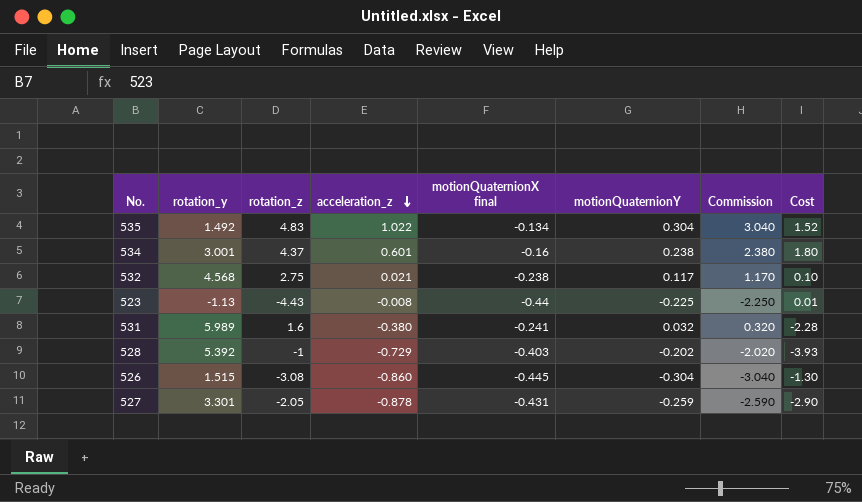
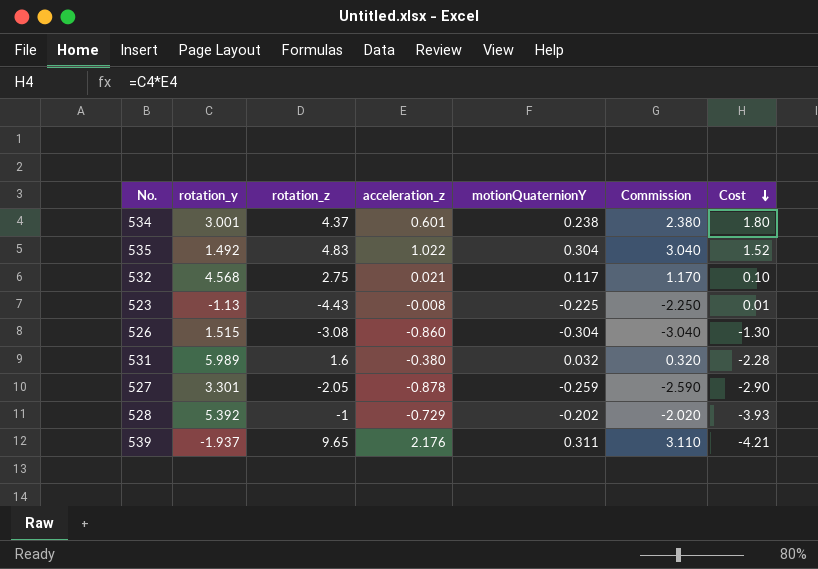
row order: acceleration_z descending -> Cost descending
column motionQuaternionX final | position: 5 -> none
row 539: none -> -1.937 | 9.65 | 2.176 | 0.311 | 3.110 | -4.21

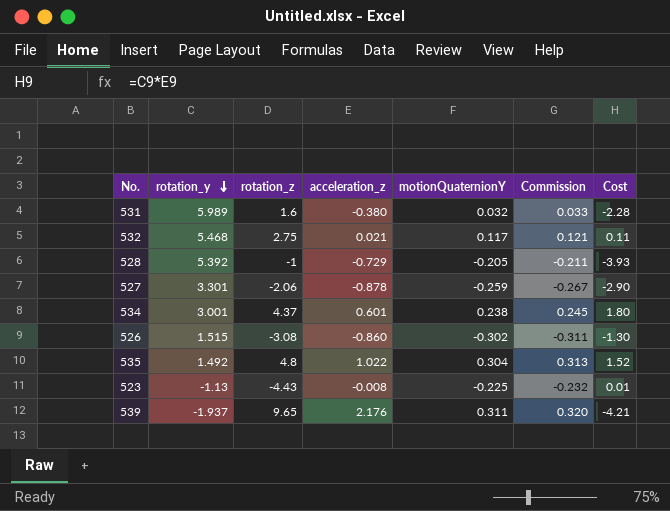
row order: Cost descending -> rotation_y descending
column Commission | formula: [motionQuaternionY] * 10 -> [motionQuaternionY] * 1.03
532 | rotation_y: 4.568 -> 5.468
532 | Cost: 0.10 -> 0.11
528 | motionQuaternionY: -0.202 -> -0.205
527 | rotation_z: -2.05 -> -2.06
526 | motionQuaternionY: -0.304 -> -0.302
535 | rotation_z: 4.83 -> 4.8

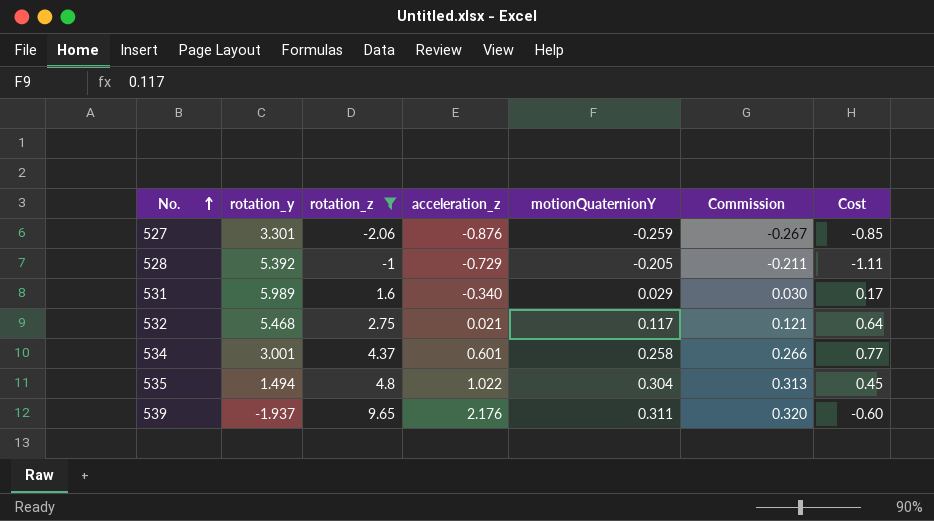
filter: none -> rotation_z >= -2.06
row order: rotation_y descending -> No. ascending
column Cost | formula: [rotation_y] * [acceleration_z] -> [rotation_y] * [motionQuaternionY]
527 | acceleration_z: -0.878 -> -0.876
531 | acceleration_z: -0.380 -> -0.340
531 | motionQuaternionY: 0.032 -> 0.029
531 | Commission: 0.033 -> 0.030
534 | motionQuaternionY: 0.238 -> 0.258
534 | Commission: 0.245 -> 0.266
535 | rotation_y: 1.492 -> 1.494

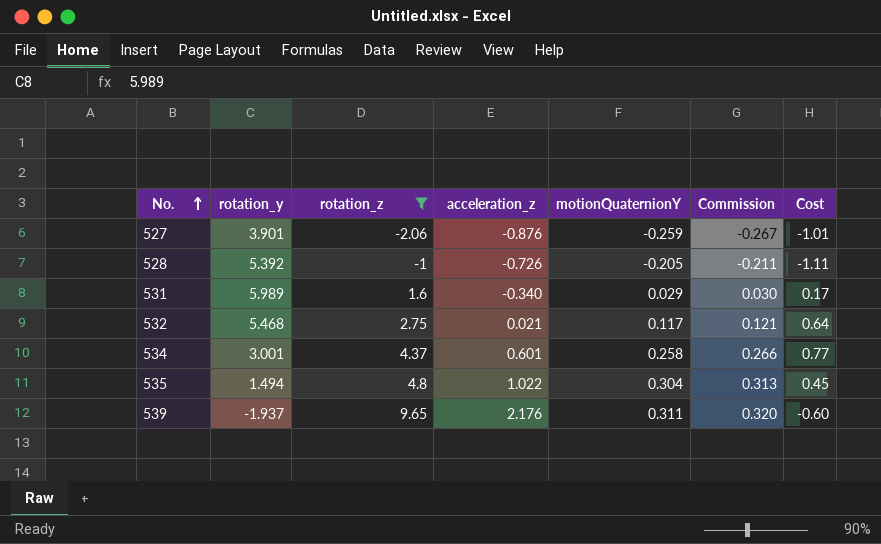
527 | rotation_y: 3.301 -> 3.901
527 | Cost: -0.85 -> -1.01
528 | acceleration_z: -0.729 -> -0.726

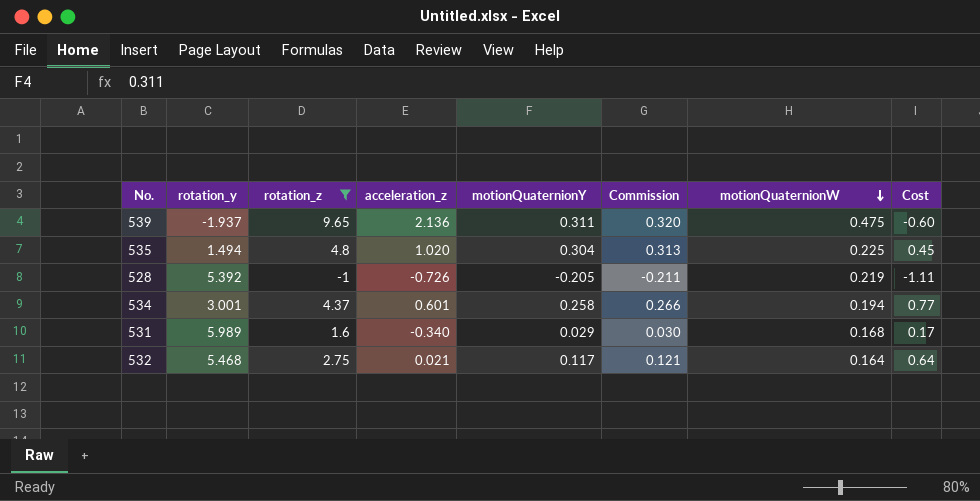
row order: No. ascending -> motionQuaternionW descending
column motionQuaternionW | position: none -> 7
row 527: 3.901 | -2.06 | -0.876 | -0.259 | -0.267 | -1.01 -> none
539 | acceleration_z: 2.176 -> 2.136
535 | acceleration_z: 1.022 -> 1.020

